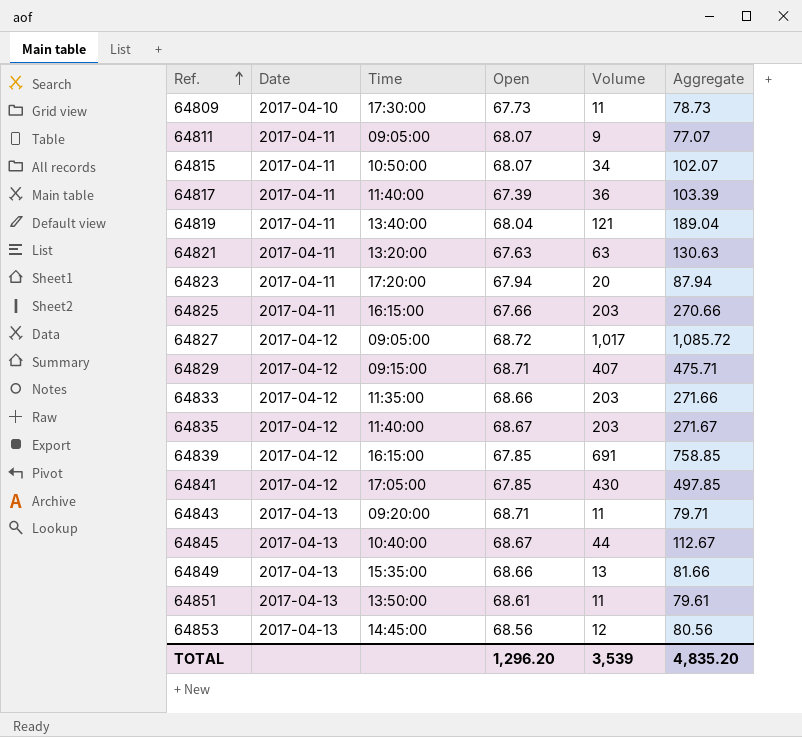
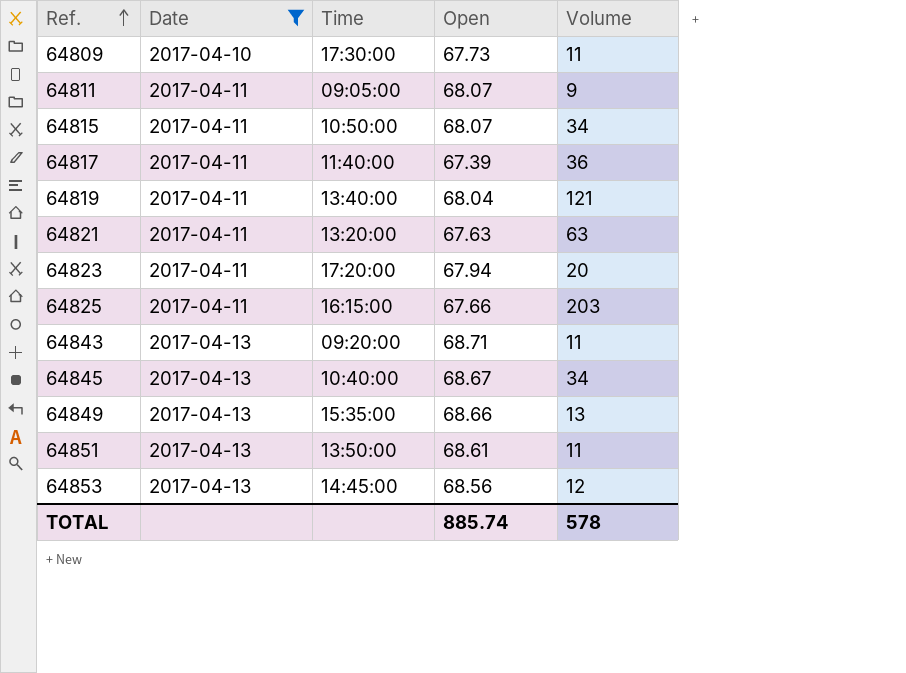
filter: none -> Date != 2017-04-12
column Aggregate | formula: [Open] + [Volume] -> none
64845 | Volume: 44 -> 34
TOTAL | Open: 1,296.20 -> 885.74
TOTAL | Volume: 3,539 -> 578

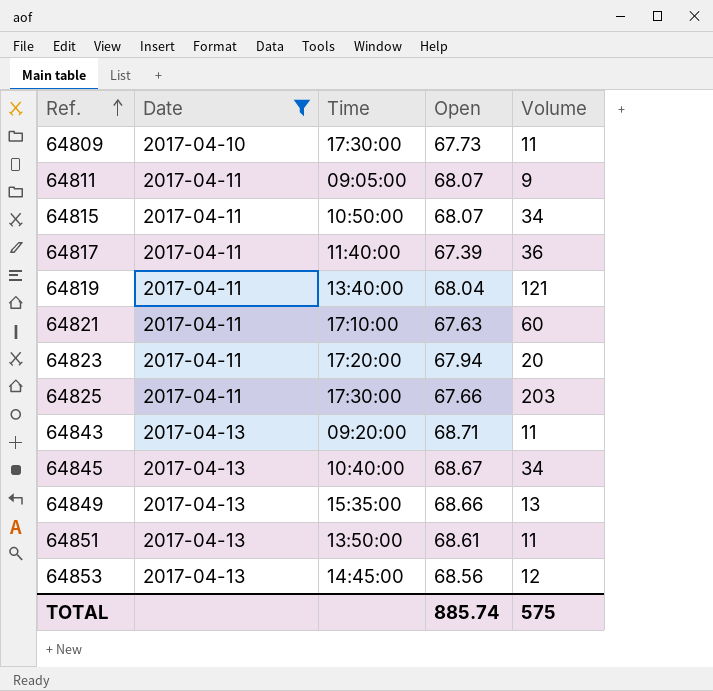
64821 | Time: 13:20:00 -> 17:10:00
64821 | Volume: 63 -> 60
64825 | Time: 16:15:00 -> 17:30:00
TOTAL | Volume: 578 -> 575

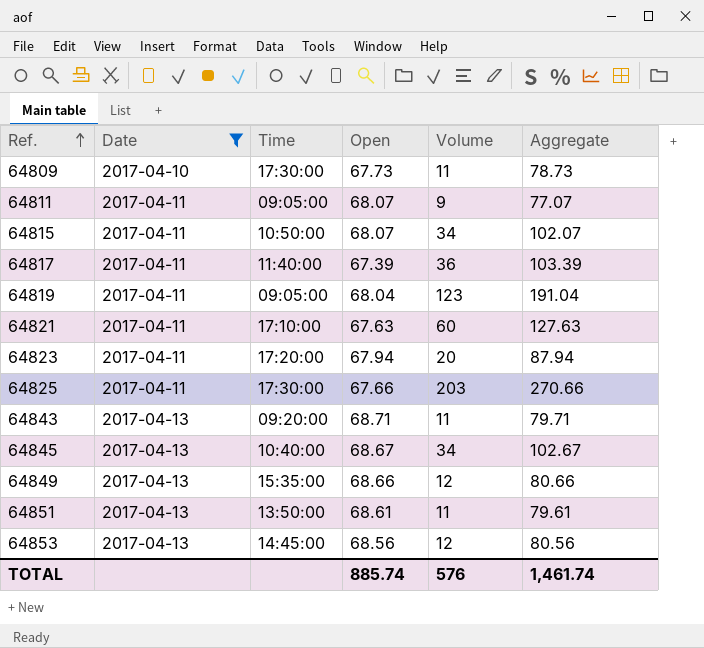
column Aggregate | formula: none -> [Open] + [Volume]
64819 | Time: 13:40:00 -> 09:05:00
64819 | Volume: 121 -> 123
64849 | Volume: 13 -> 12
TOTAL | Volume: 575 -> 576

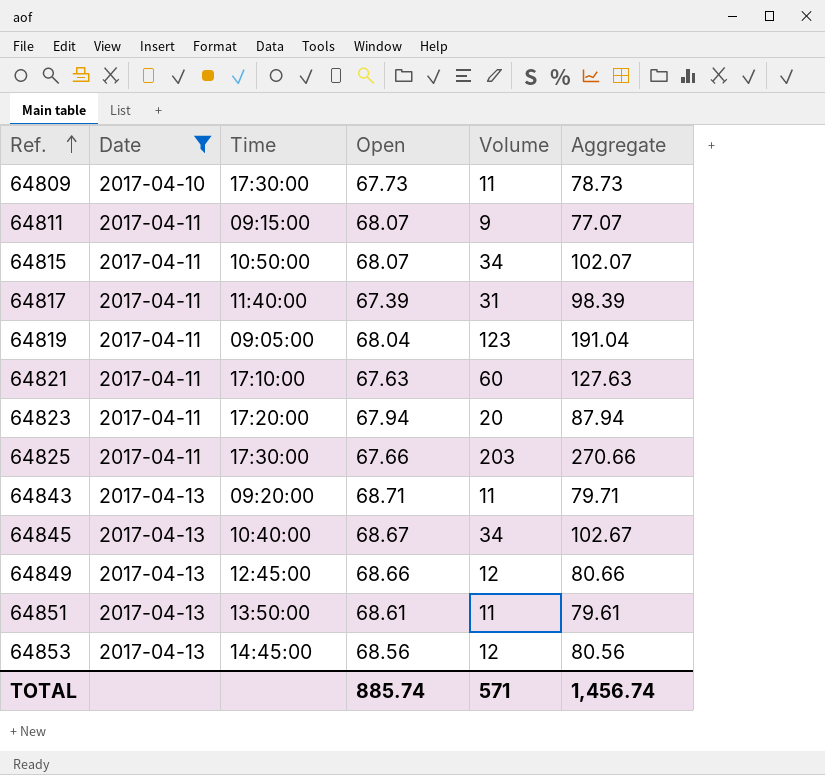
64811 | Time: 09:05:00 -> 09:15:00
64817 | Volume: 36 -> 31
64817 | Aggregate: 103.39 -> 98.39
64849 | Time: 15:35:00 -> 12:45:00
TOTAL | Volume: 576 -> 571
TOTAL | Aggregate: 1,461.74 -> 1,456.74

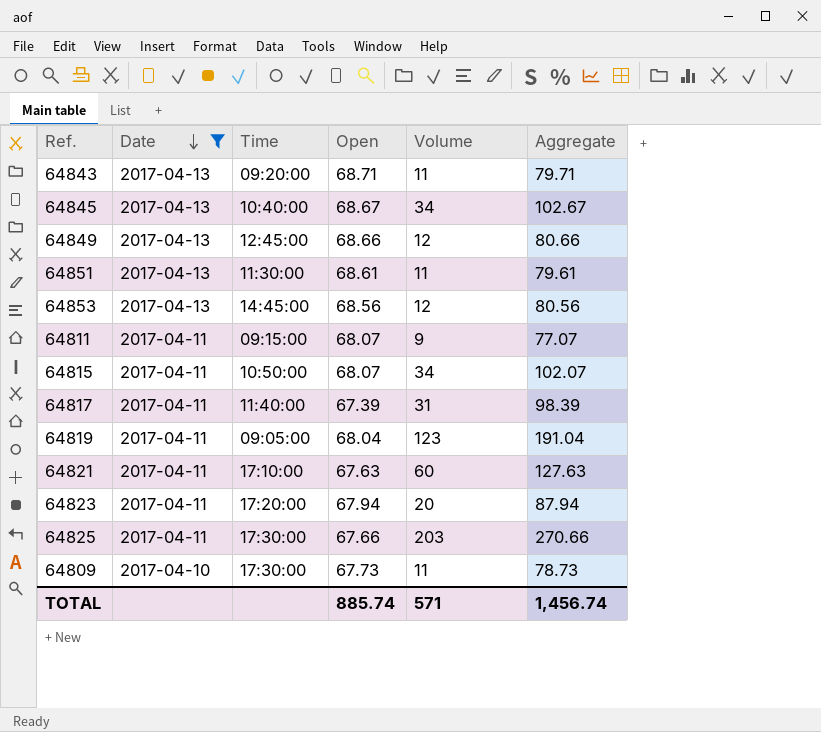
row order: Ref. ascending -> Date descending
64851 | Time: 13:50:00 -> 11:30:00

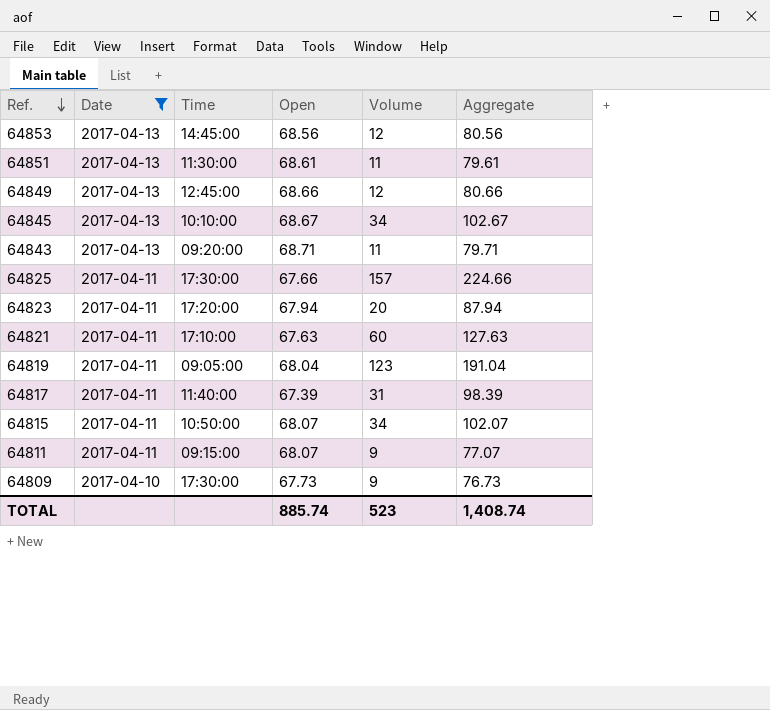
row order: Date descending -> Ref. descending
64845 | Time: 10:40:00 -> 10:10:00
64825 | Volume: 203 -> 157
64825 | Aggregate: 270.66 -> 224.66
64809 | Volume: 11 -> 9
64809 | Aggregate: 78.73 -> 76.73
TOTAL | Volume: 571 -> 523
TOTAL | Aggregate: 1,456.74 -> 1,408.74

